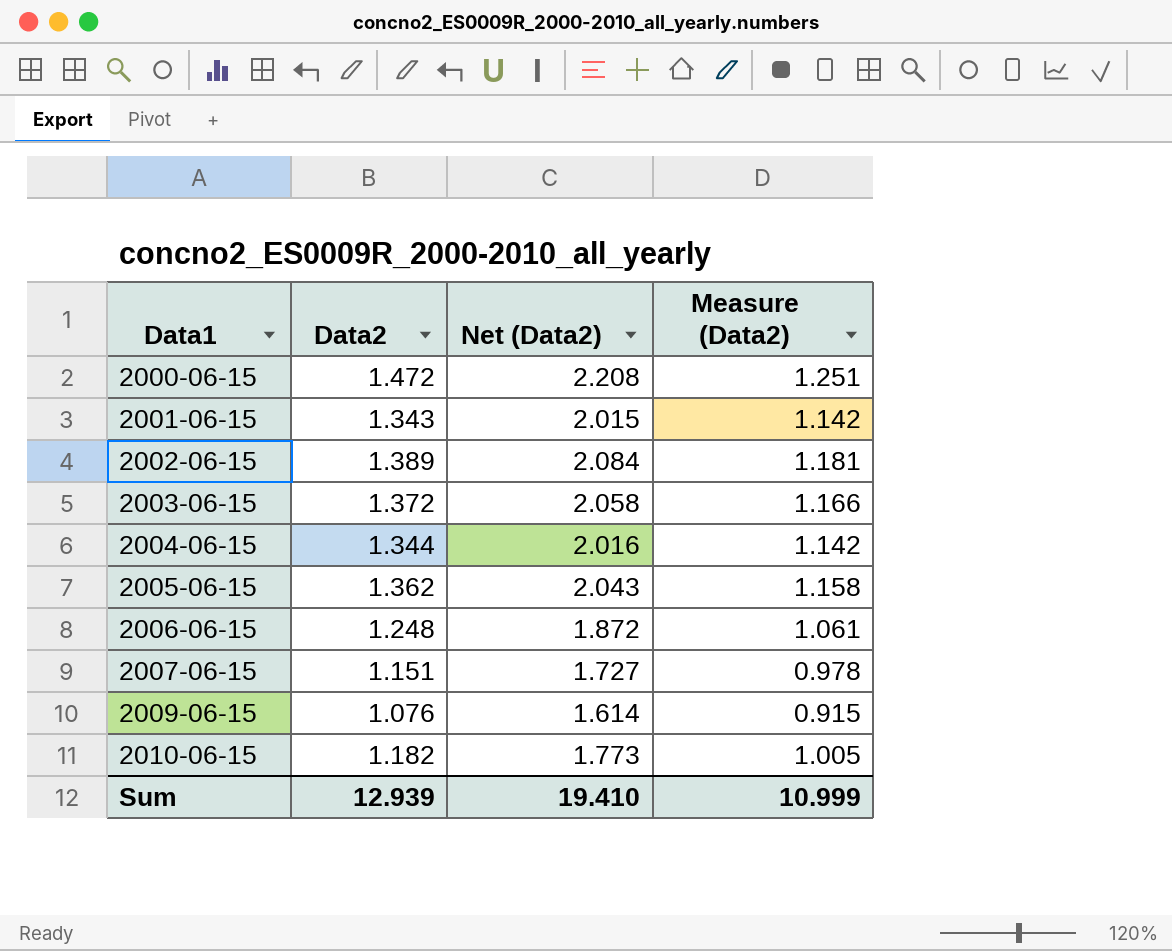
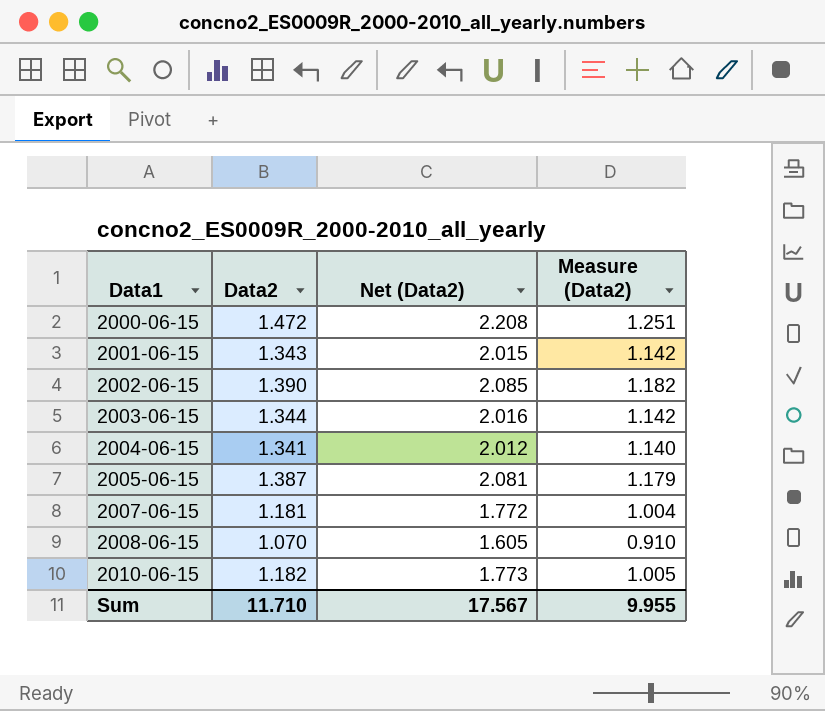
row 2006-06-15: 1.248 | 1.872 | 1.061 -> none
row 2009-06-15: 1.076 | 1.614 | 0.915 -> none
2002-06-15 | Data2: 1.389 -> 1.390
2002-06-15 | Net (Data2): 2.084 -> 2.085
2002-06-15 | Measure (Data2): 1.181 -> 1.182
2003-06-15 | Data2: 1.372 -> 1.344
2003-06-15 | Net (Data2): 2.058 -> 2.016
2003-06-15 | Measure (Data2): 1.166 -> 1.142
2004-06-15 | Data2: 1.344 -> 1.341
2004-06-15 | Net (Data2): 2.016 -> 2.012
2004-06-15 | Measure (Data2): 1.142 -> 1.140
2005-06-15 | Data2: 1.362 -> 1.387
2005-06-15 | Net (Data2): 2.043 -> 2.081
2005-06-15 | Measure (Data2): 1.158 -> 1.179
2007-06-15 | Data2: 1.151 -> 1.181
2007-06-15 | Net (Data2): 1.727 -> 1.772
2007-06-15 | Measure (Data2): 0.978 -> 1.004
row 2008-06-15: none -> 1.070 | 1.605 | 0.910
Sum | Data2: 12.939 -> 11.710
Sum | Net (Data2): 19.410 -> 17.567
Sum | Measure (Data2): 10.999 -> 9.955

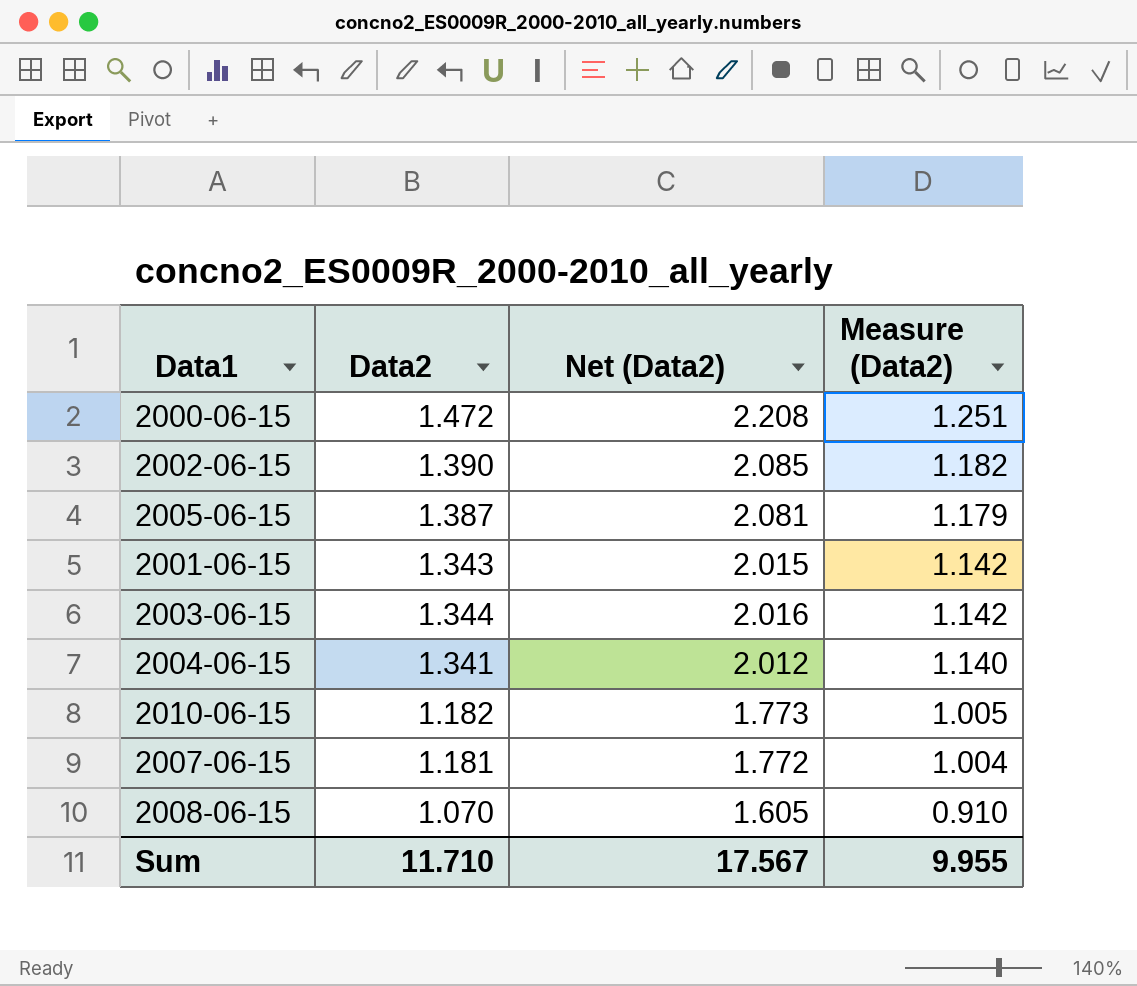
row order: Data1 ascending -> Measure (Data2) descending

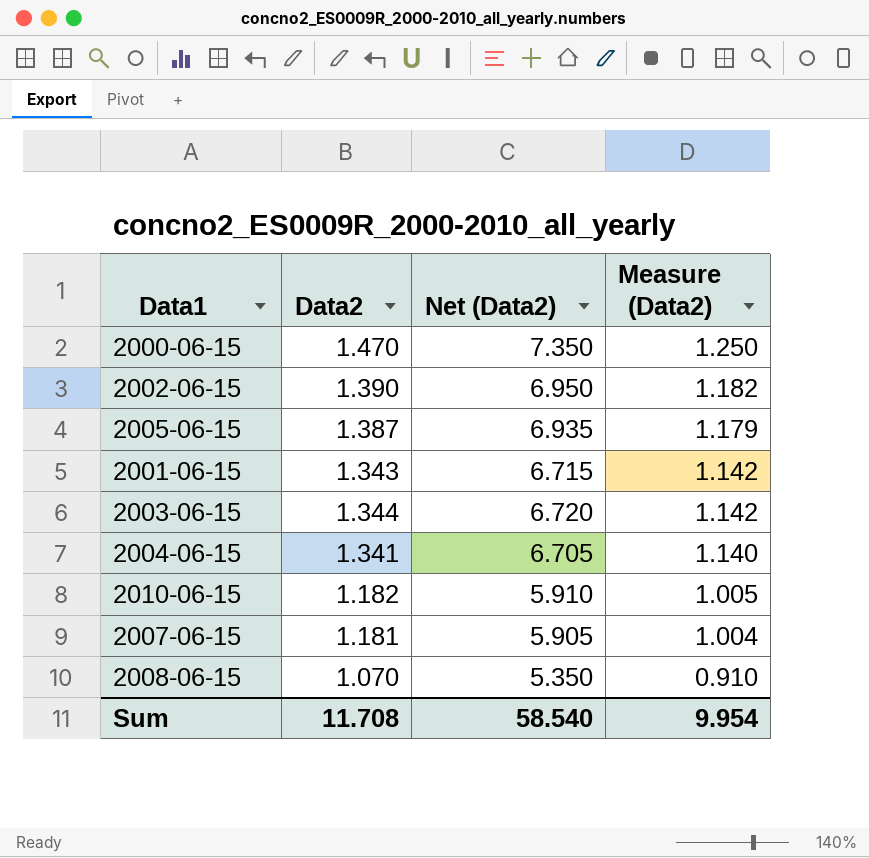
column Net (Data2) | formula: [Data2] * 1.5 -> [Data2] * 5
2000-06-15 | Data2: 1.472 -> 1.470
2000-06-15 | Measure (Data2): 1.251 -> 1.250
Sum | Data2: 11.710 -> 11.708
Sum | Net (Data2): 17.567 -> 58.540
Sum | Measure (Data2): 9.955 -> 9.954

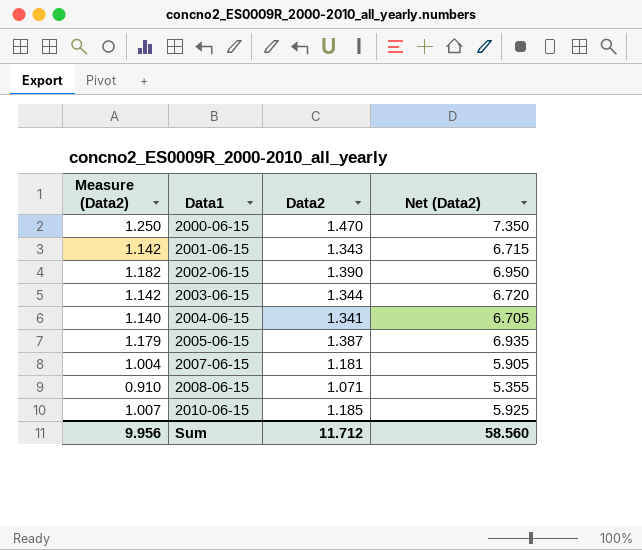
row order: Measure (Data2) descending -> Data1 ascending
column Measure (Data2) | position: 4 -> 1
2008-06-15 | Data2: 1.070 -> 1.071
2008-06-15 | Net (Data2): 5.350 -> 5.355
2010-06-15 | Measure (Data2): 1.005 -> 1.007
2010-06-15 | Data2: 1.182 -> 1.185
2010-06-15 | Net (Data2): 5.910 -> 5.925
Sum | Measure (Data2): 9.954 -> 9.956
Sum | Data2: 11.708 -> 11.712
Sum | Net (Data2): 58.540 -> 58.560

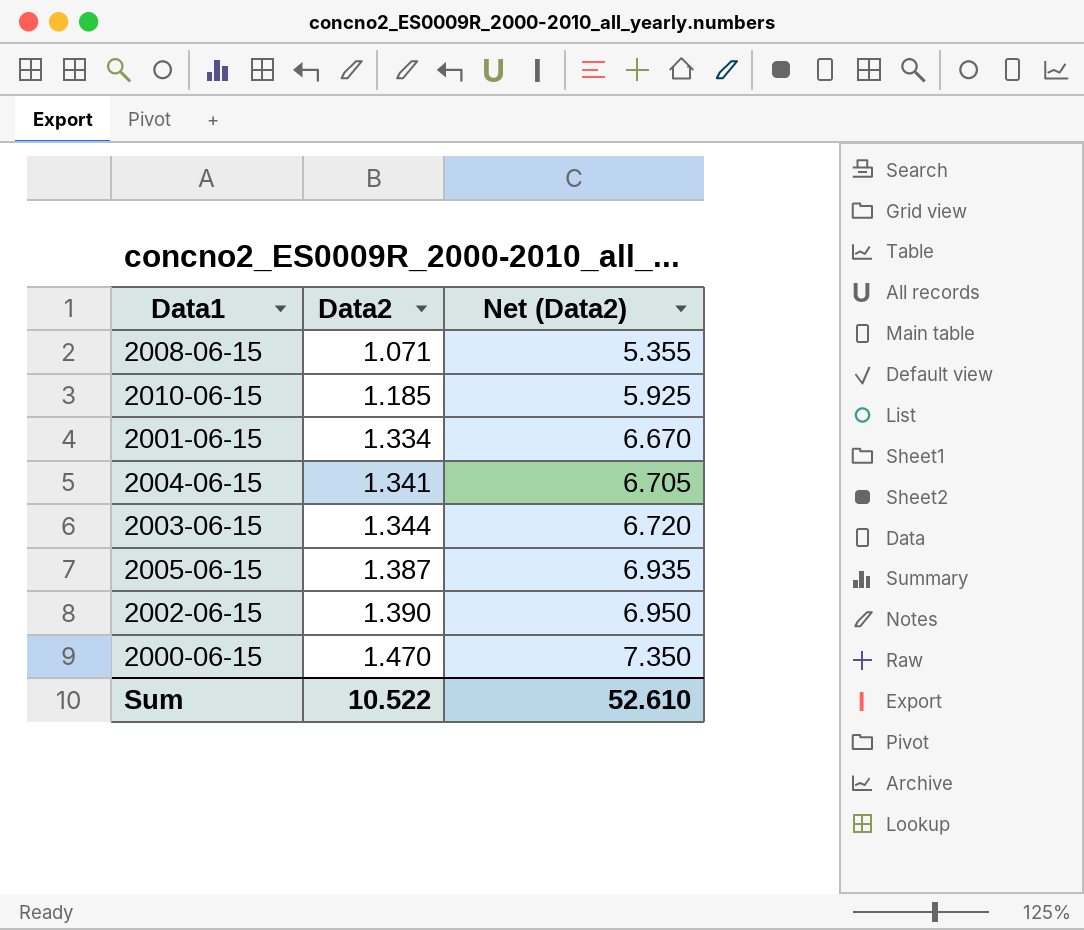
row order: Data1 ascending -> Data2 ascending
column Measure (Data2) | formula: [Data2] * 0.85 -> none
row 2007-06-15: 1.004 | 1.181 | 5.905 -> none
2001-06-15 | Data2: 1.343 -> 1.334
2001-06-15 | Net (Data2): 6.715 -> 6.670
Sum | Data2: 11.712 -> 10.522
Sum | Net (Data2): 58.560 -> 52.610

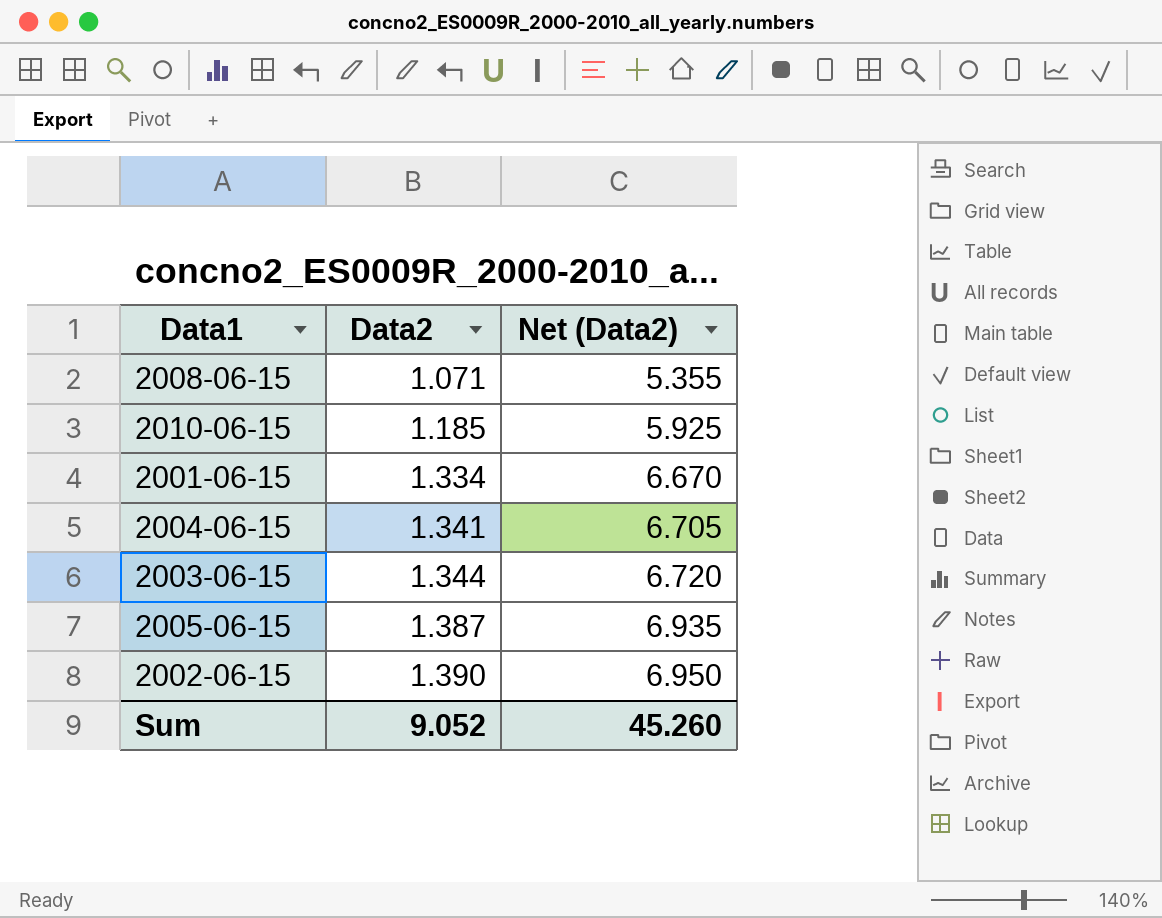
row 2000-06-15: 1.470 | 7.350 -> none
Sum | Data2: 10.522 -> 9.052
Sum | Net (Data2): 52.610 -> 45.260

